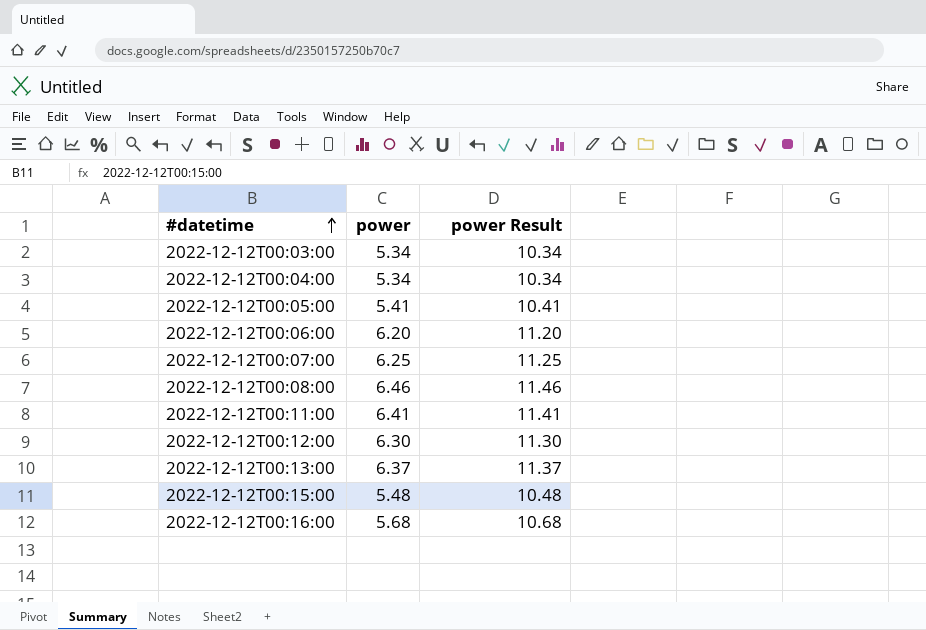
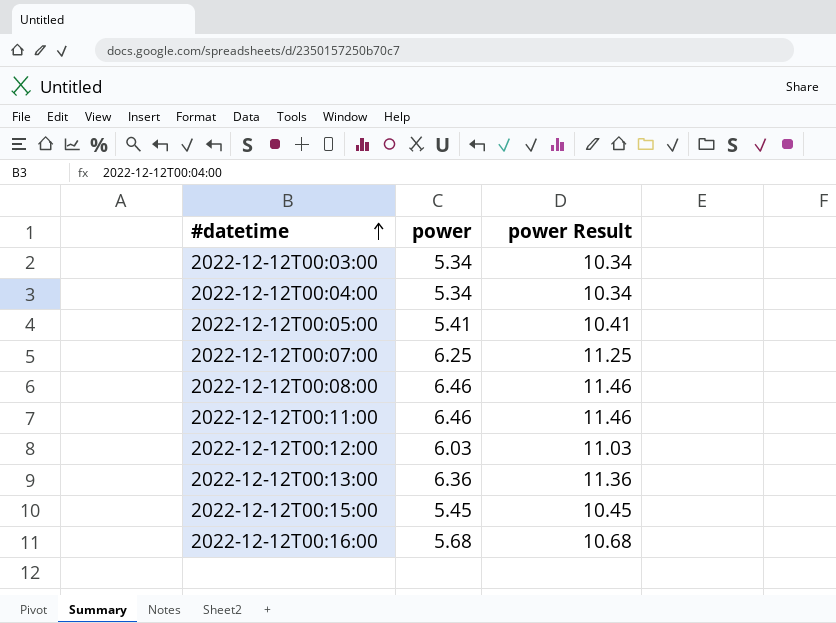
row 2022-12-12T00:06:00: 6.20 | 11.20 -> none
2022-12-12T00:11:00 | power: 6.41 -> 6.46
2022-12-12T00:11:00 | power Result: 11.41 -> 11.46
2022-12-12T00:12:00 | power: 6.30 -> 6.03
2022-12-12T00:12:00 | power Result: 11.30 -> 11.03
2022-12-12T00:13:00 | power: 6.37 -> 6.36
2022-12-12T00:13:00 | power Result: 11.37 -> 11.36
2022-12-12T00:15:00 | power: 5.48 -> 5.45
2022-12-12T00:15:00 | power Result: 10.48 -> 10.45

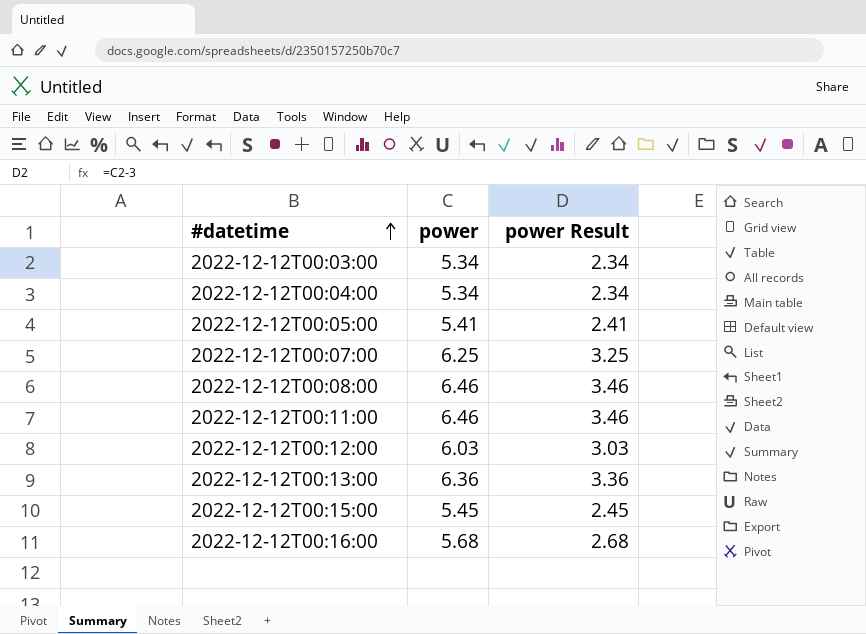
column power Result | formula: [power] + 5 -> [power] - 3

